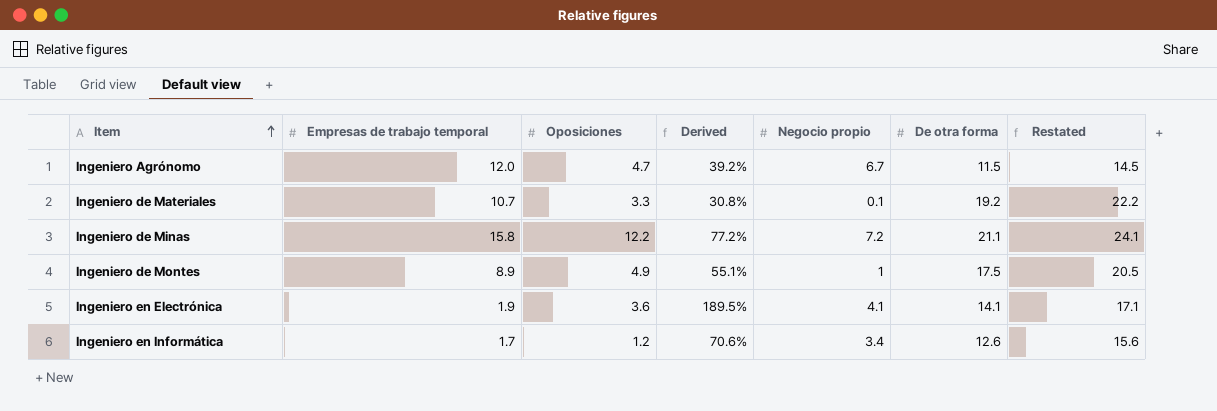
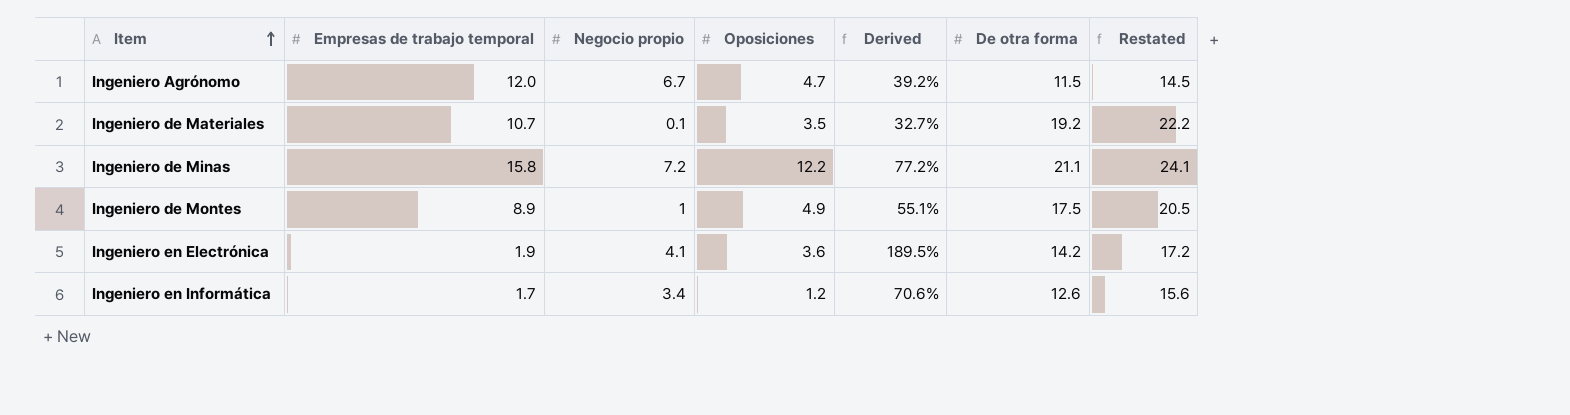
column Negocio propio | position: 5 -> 3
Ingeniero de Materiales | Oposiciones: 3.3 -> 3.5
Ingeniero de Materiales | Derived: 30.8% -> 32.7%
Ingeniero en Electrónica | De otra forma: 14.1 -> 14.2
Ingeniero en Electrónica | Restated: 17.1 -> 17.2

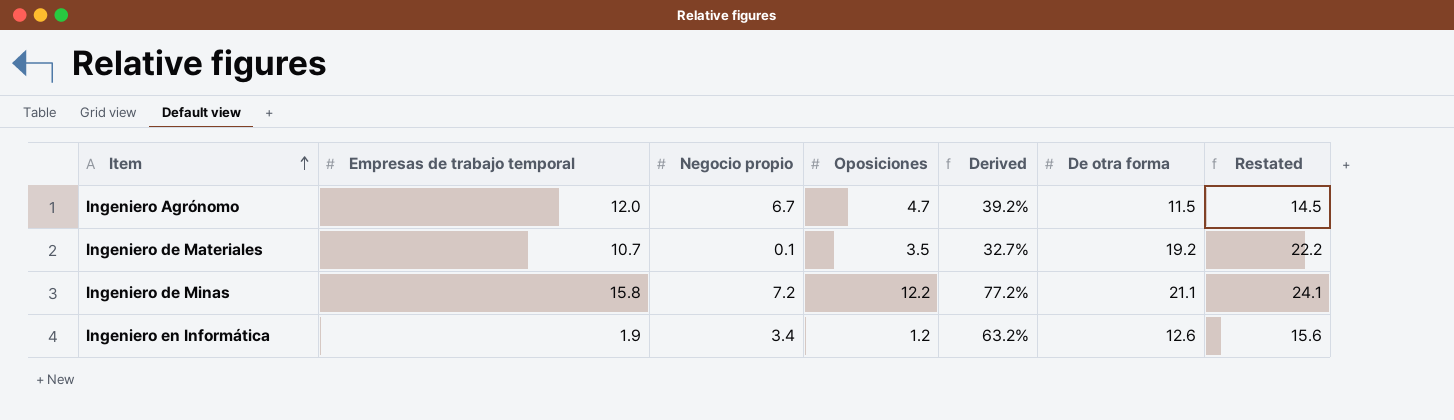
row Ingeniero de Montes: 8.9 | 1 | 4.9 | 55.1% | 17.5 | 20.5 -> none
row Ingeniero en Electrónica: 1.9 | 4.1 | 3.6 | 189.5% | 14.2 | 17.2 -> none
Ingeniero en Informática | Empresas de trabajo temporal: 1.7 -> 1.9
Ingeniero en Informática | Derived: 70.6% -> 63.2%

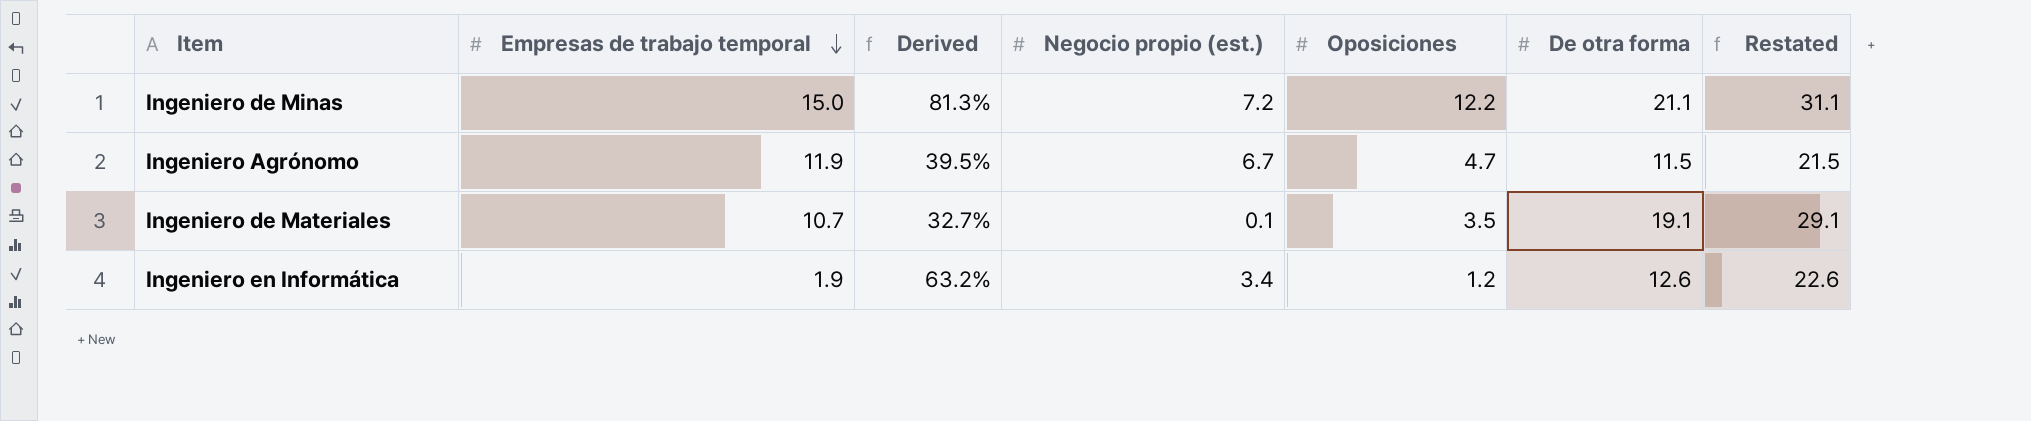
row order: Item ascending -> Empresas de trabajo temporal descending
column Derived | position: 5 -> 3
column name: Negocio propio -> Negocio propio (est.)
column Restated | formula: [De otra forma] + 3 -> [De otra forma] + 10
Ingeniero de Minas | Empresas de trabajo temporal: 15.8 -> 15.0
Ingeniero de Minas | Derived: 77.2% -> 81.3%
Ingeniero Agrónomo | Empresas de trabajo temporal: 12.0 -> 11.9
Ingeniero Agrónomo | Derived: 39.2% -> 39.5%
Ingeniero de Materiales | De otra forma: 19.2 -> 19.1

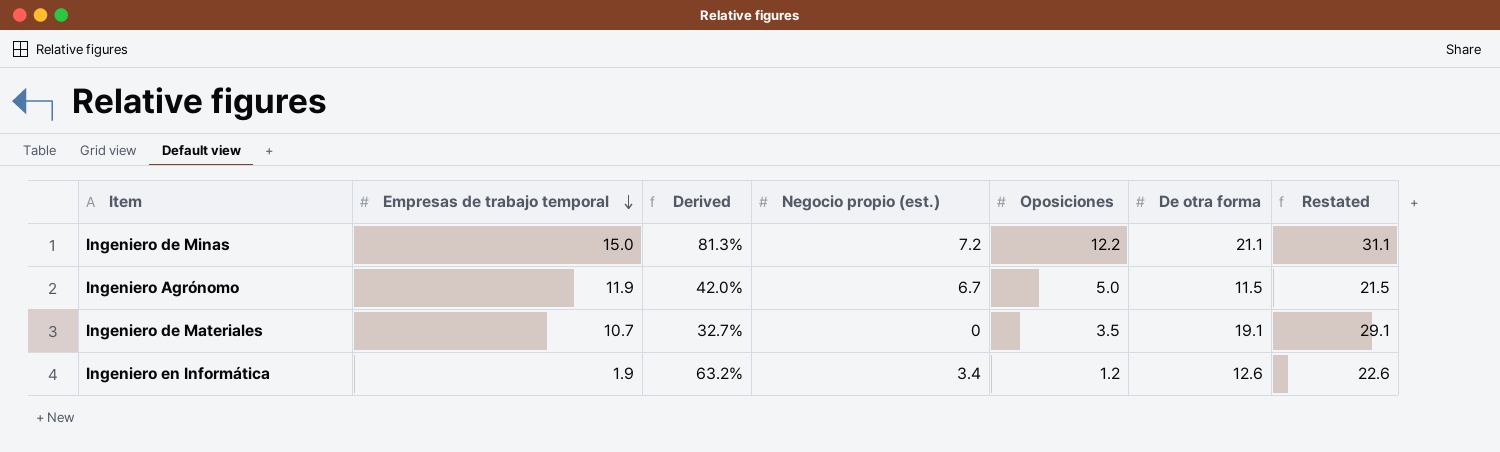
Ingeniero Agrónomo | Derived: 39.5% -> 42.0%
Ingeniero Agrónomo | Oposiciones: 4.7 -> 5.0
Ingeniero de Materiales | Negocio propio (est.): 0.1 -> 0

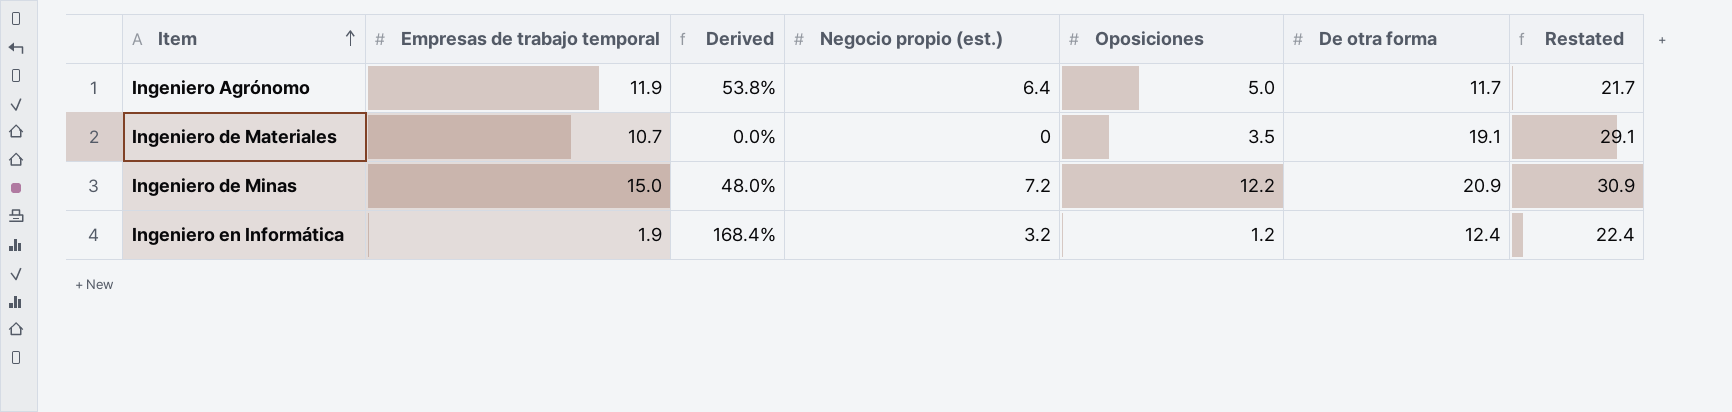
row order: Empresas de trabajo temporal descending -> Item ascending
column Derived | formula: [Oposiciones] / [Empresas de trabajo temporal] -> [Negocio propio (est.)] / [Empresas de trabajo temporal]
Ingeniero Agrónomo | Negocio propio (est.): 6.7 -> 6.4
Ingeniero Agrónomo | De otra forma: 11.5 -> 11.7
Ingeniero Agrónomo | Restated: 21.5 -> 21.7
Ingeniero de Minas | De otra forma: 21.1 -> 20.9
Ingeniero de Minas | Restated: 31.1 -> 30.9
Ingeniero en Informática | Negocio propio (est.): 3.4 -> 3.2
Ingeniero en Informática | De otra forma: 12.6 -> 12.4
Ingeniero en Informática | Restated: 22.6 -> 22.4

